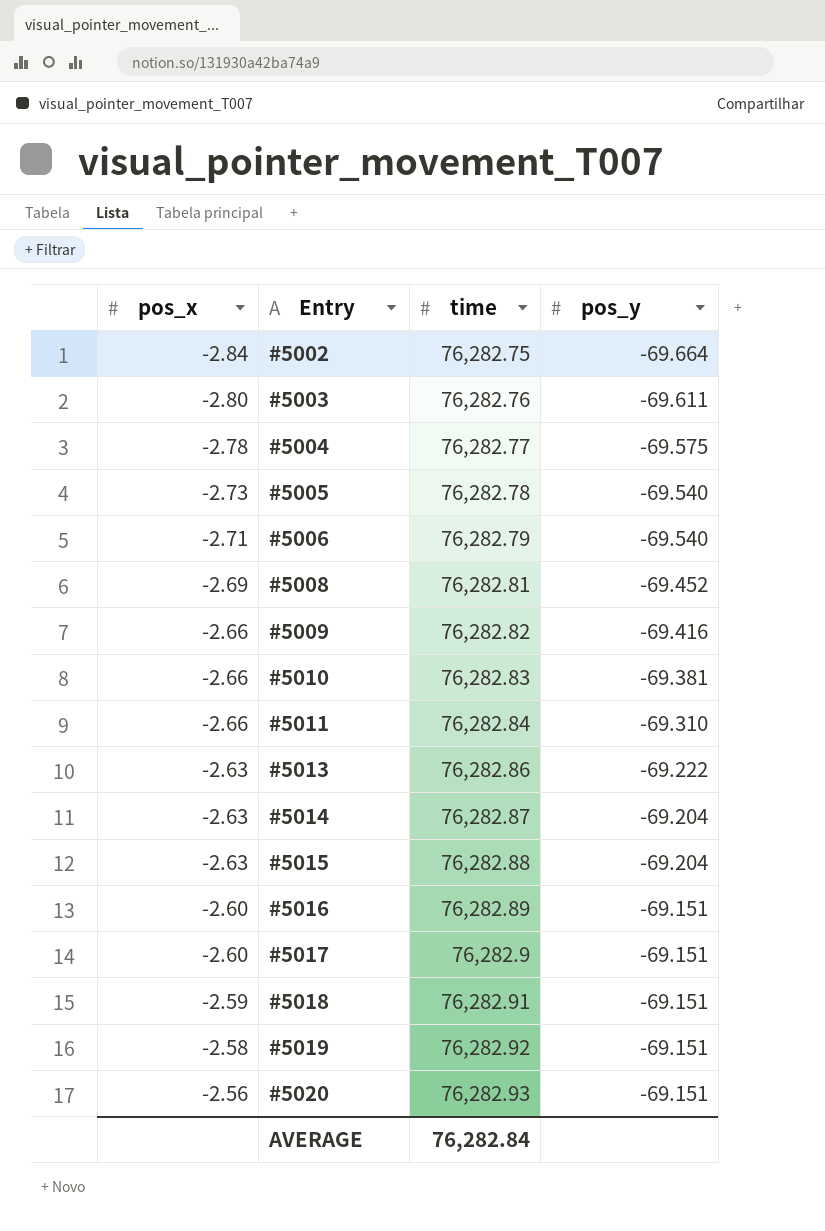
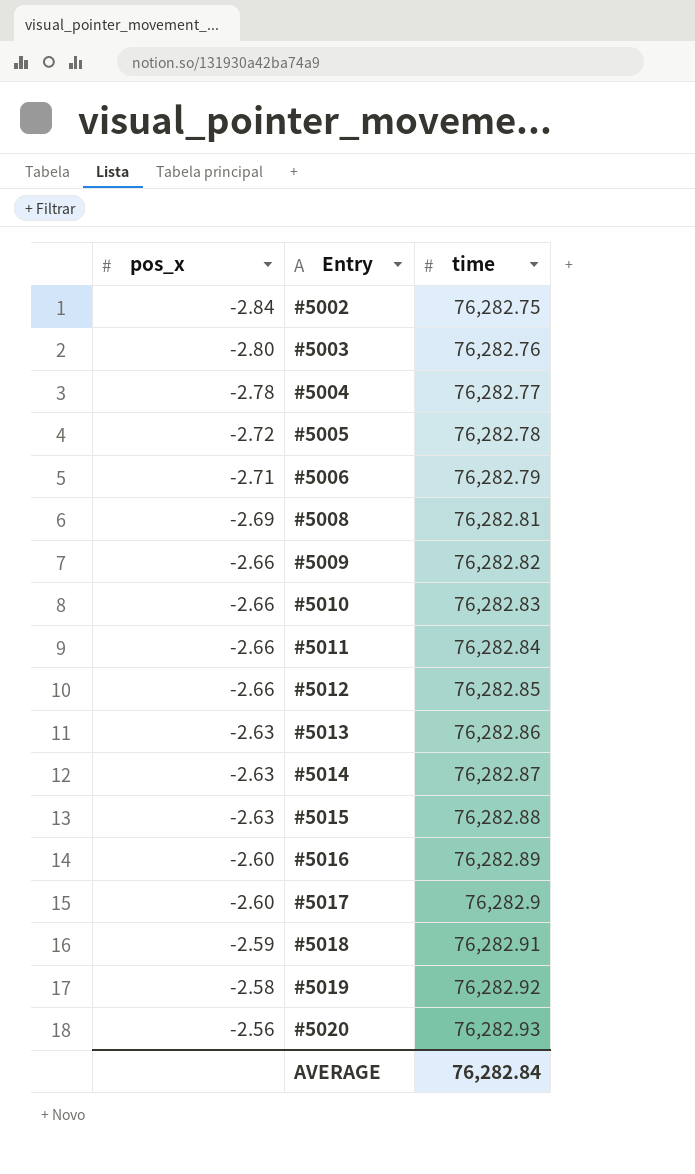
column pos_y | position: 4 -> none
#5005 | pos_x: -2.73 -> -2.72
row #5012: none -> -2.66 | 76,282.85

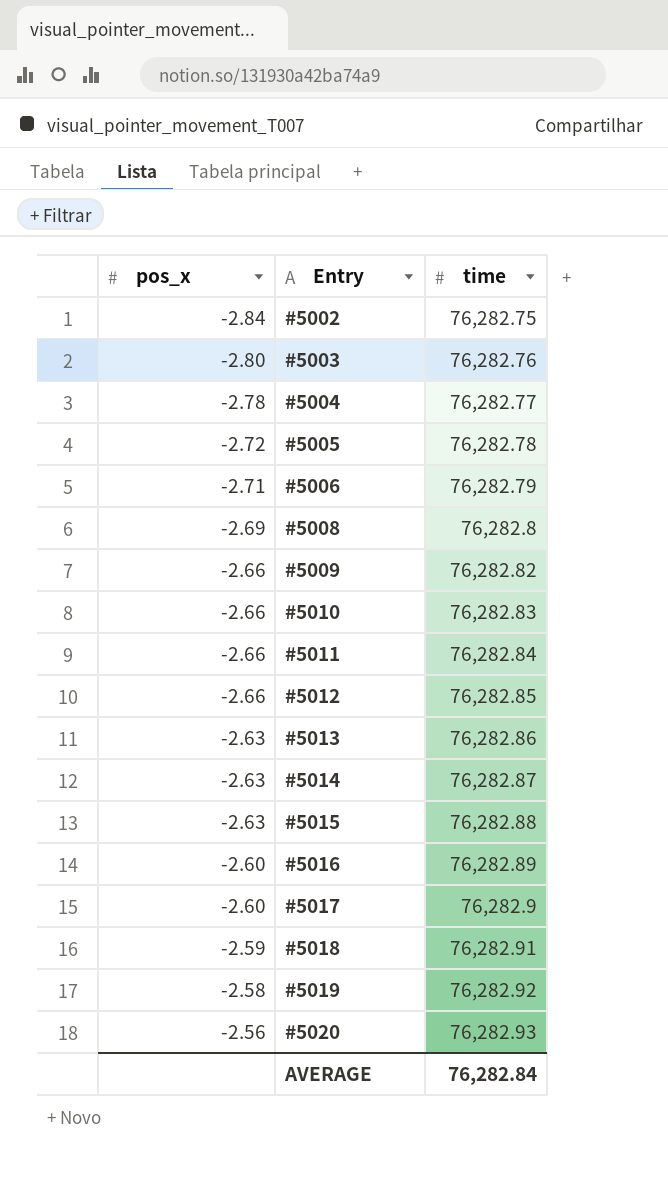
#5008 | time: 76,282.81 -> 76,282.8

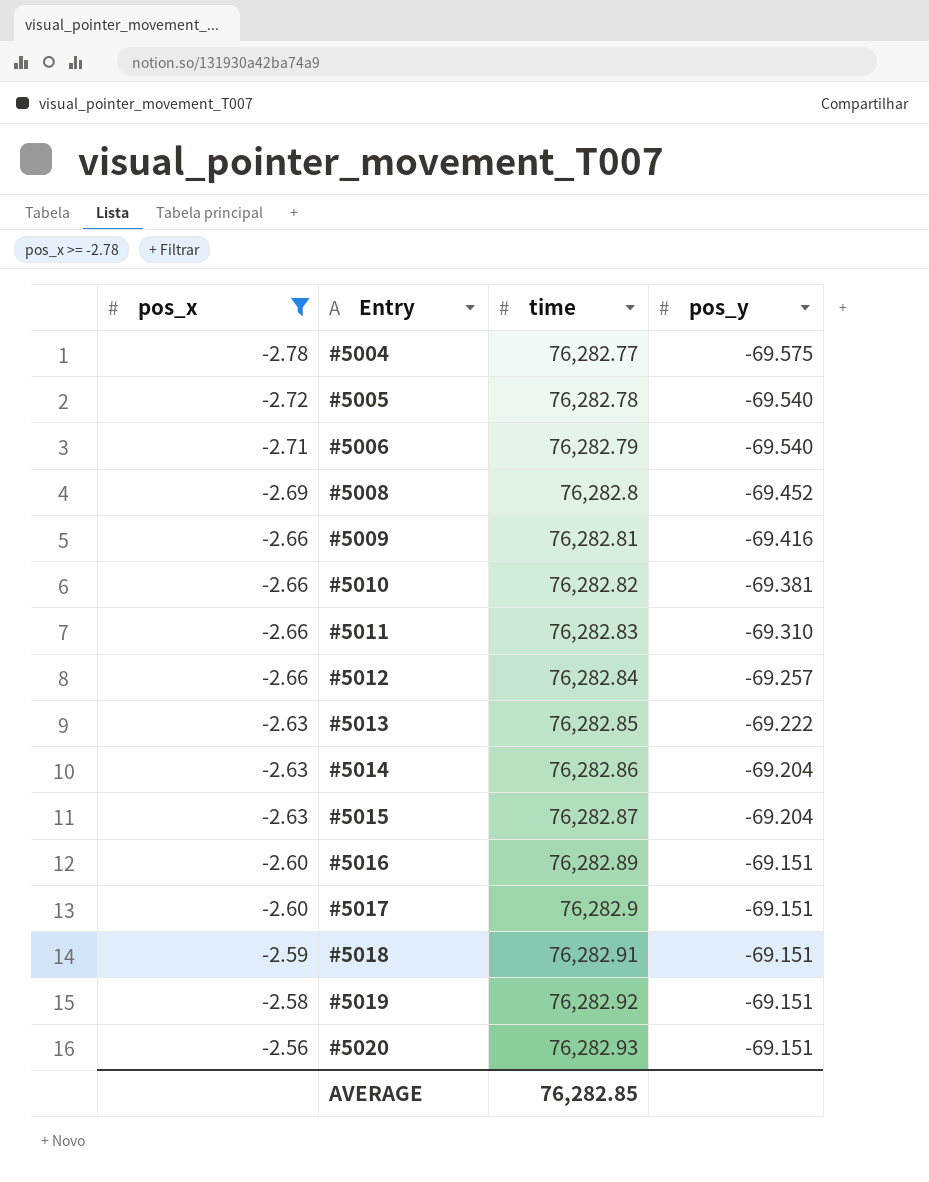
filter: none -> pos_x >= -2.78
column pos_y | position: none -> 4
#5009 | time: 76,282.82 -> 76,282.81
#5010 | time: 76,282.83 -> 76,282.82
#5011 | time: 76,282.84 -> 76,282.83
#5012 | time: 76,282.85 -> 76,282.84
#5013 | time: 76,282.86 -> 76,282.85
#5014 | time: 76,282.87 -> 76,282.86
#5015 | time: 76,282.88 -> 76,282.87
AVERAGE | time: 76,282.84 -> 76,282.85

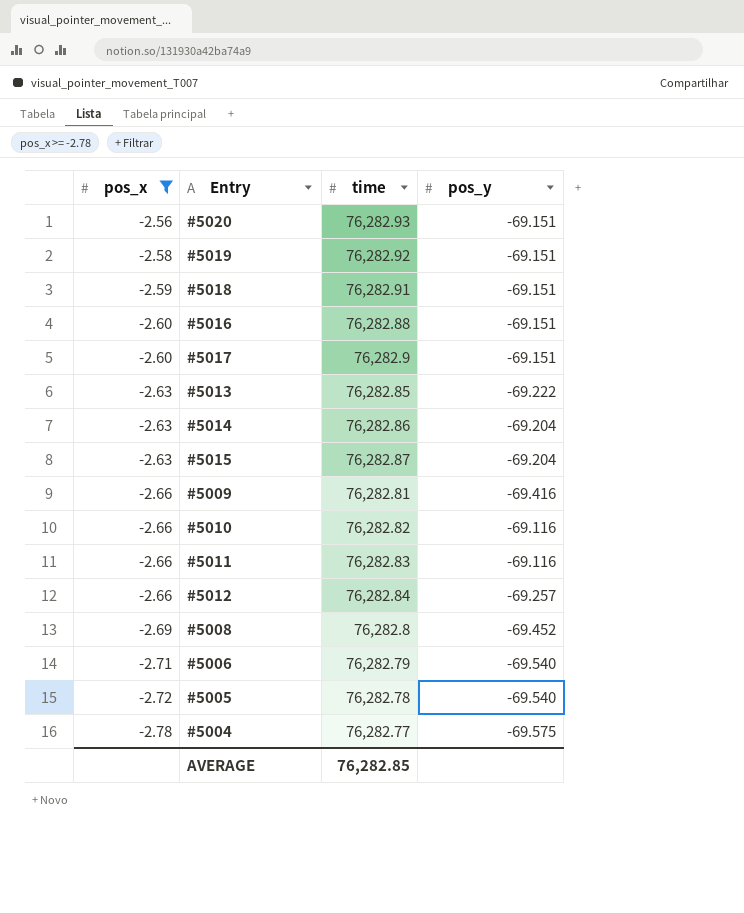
row order: pos_x ascending -> pos_x descending
#5016 | time: 76,282.89 -> 76,282.88
#5010 | pos_y: -69.381 -> -69.116
#5011 | pos_y: -69.310 -> -69.116

